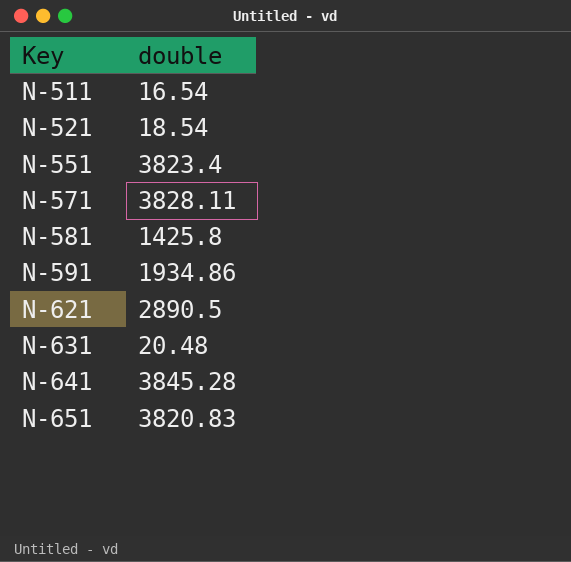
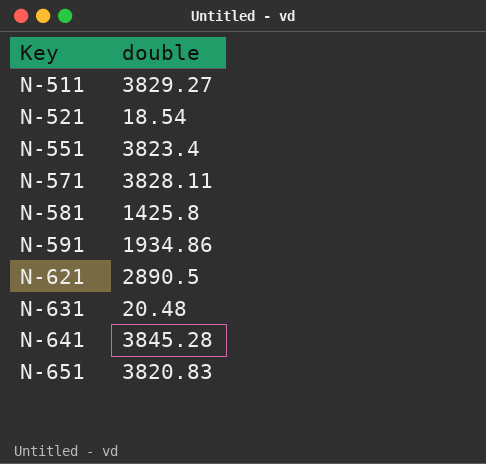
N-511 | double: 16.54 -> 3829.27

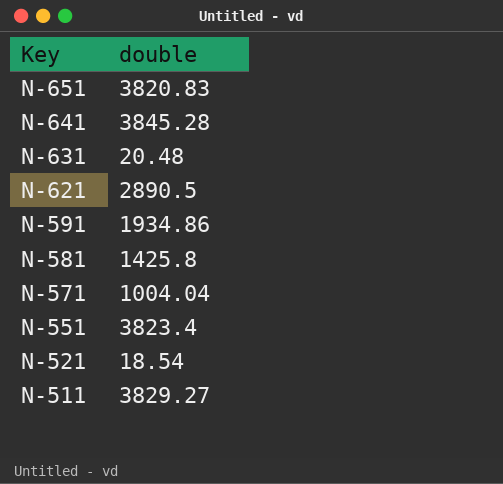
row order: Key ascending -> Key descending
N-571 | double: 3828.11 -> 1004.04

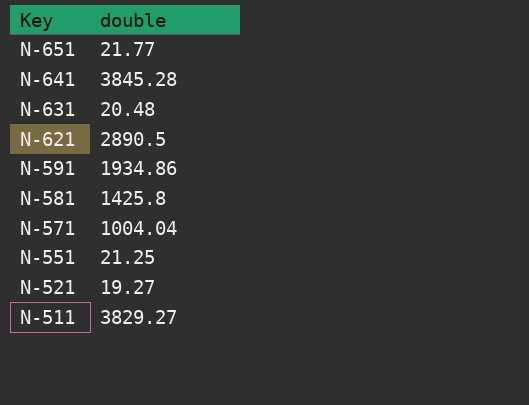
N-651 | double: 3820.83 -> 21.77
N-551 | double: 3823.4 -> 21.25
N-521 | double: 18.54 -> 19.27

